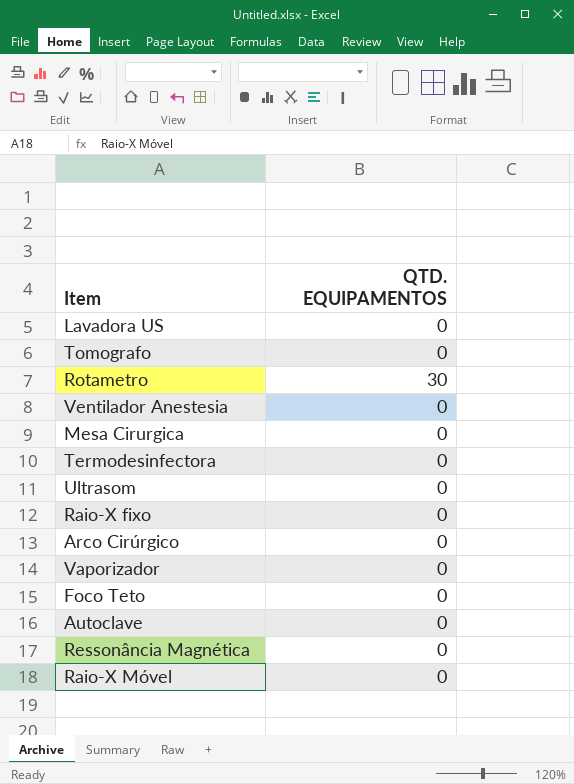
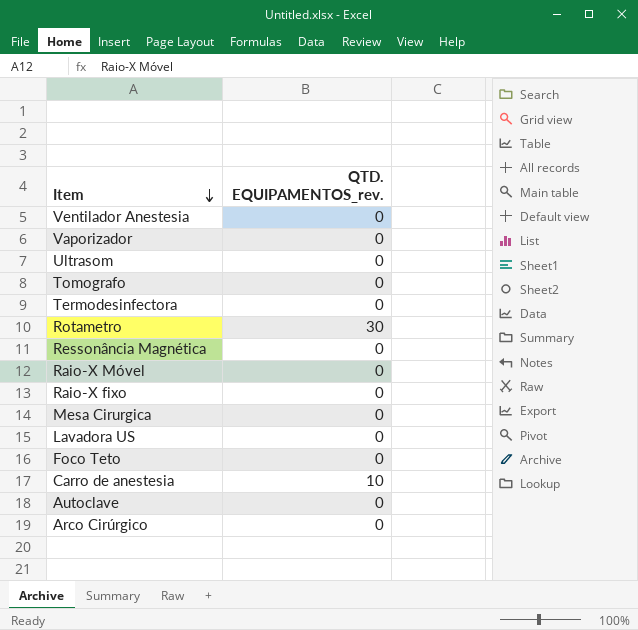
row order: none -> Item descending
column name: QTD. EQUIPAMENTOS -> QTD. EQUIPAMENTOS_rev.
row Carro de anestesia: none -> 10

